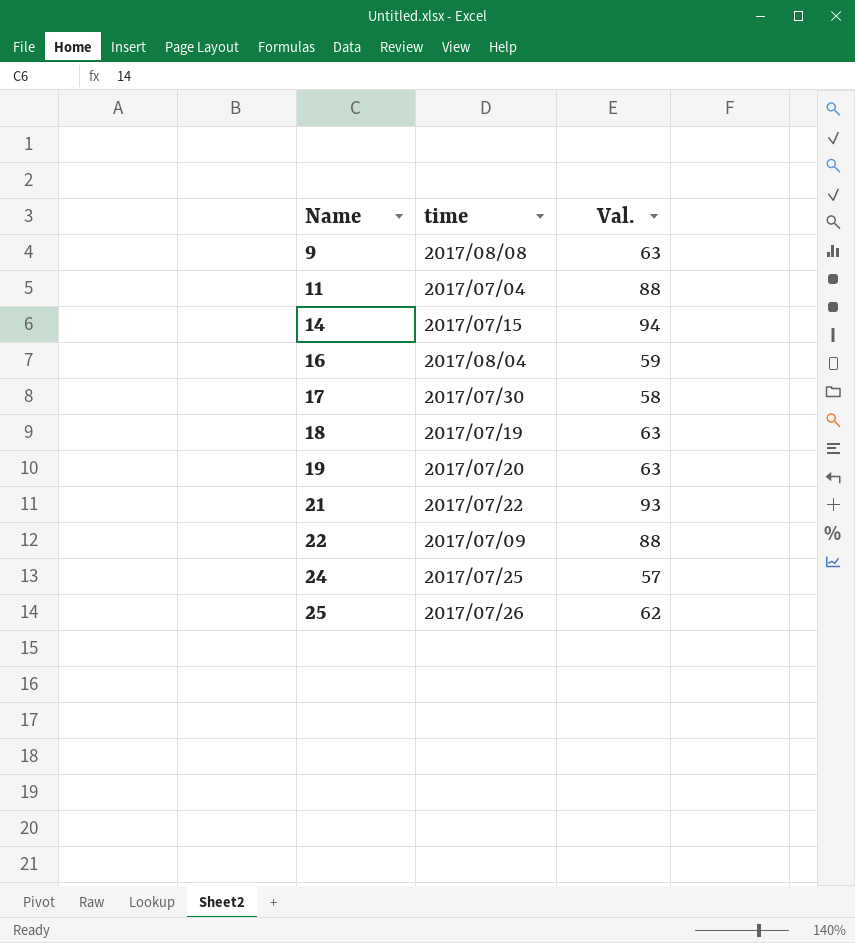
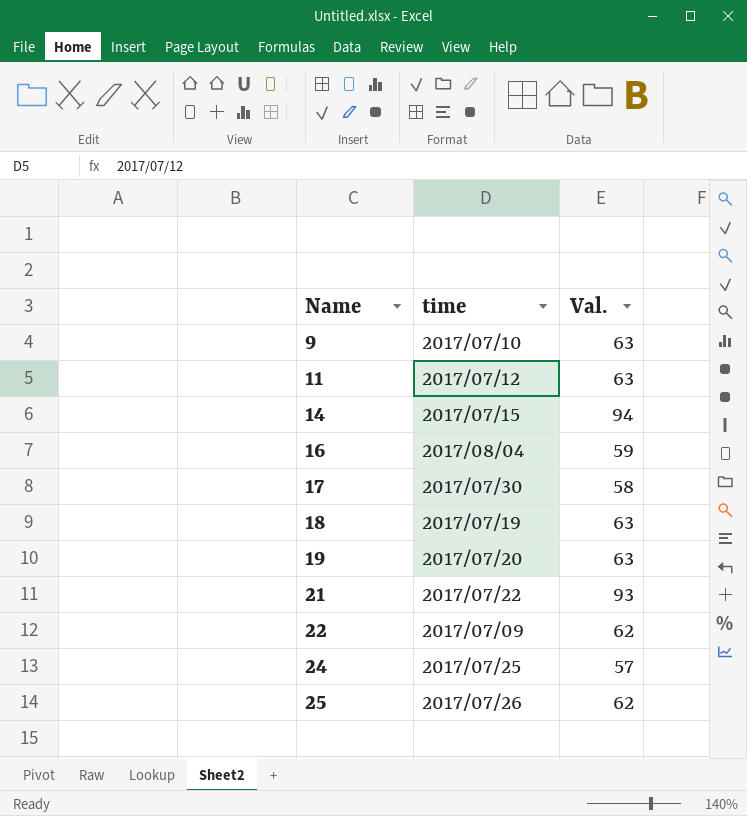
9 | time: 2017/08/08 -> 2017/07/10
11 | time: 2017/07/04 -> 2017/07/12
11 | Val.: 88 -> 63
22 | Val.: 88 -> 62

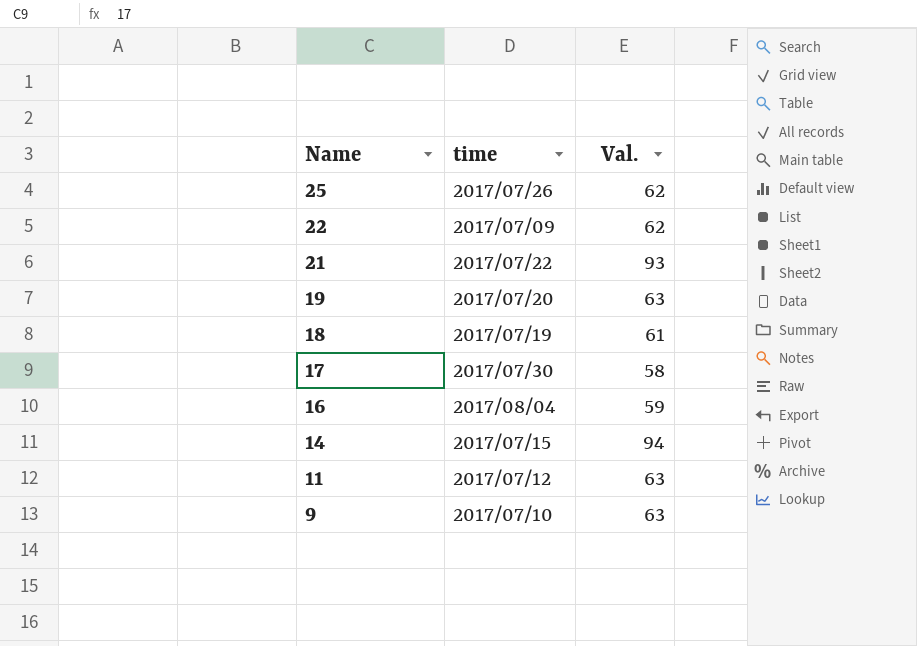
row order: Name ascending -> Name descending
row 24: 2017/07/25 | 57 -> none
18 | Val.: 63 -> 61

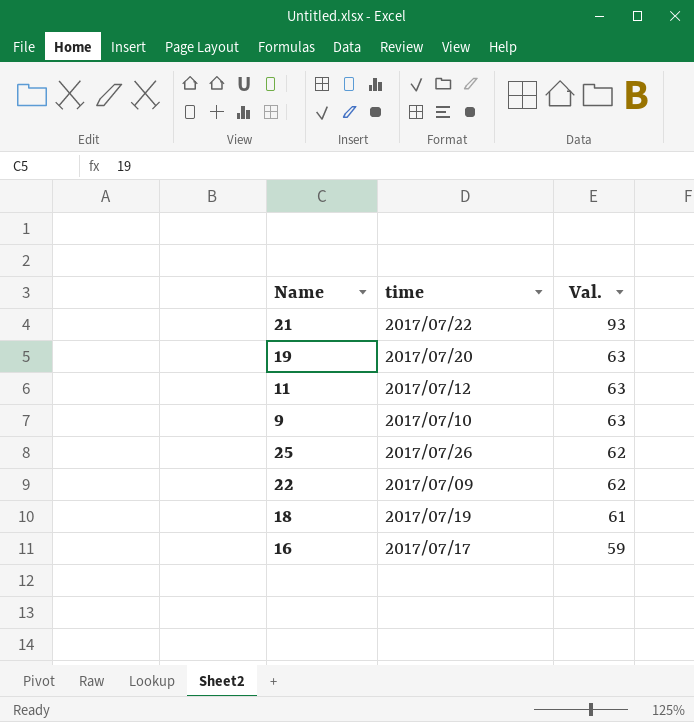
row order: Name descending -> Val. descending
row 17: 2017/07/30 | 58 -> none
row 14: 2017/07/15 | 94 -> none
16 | time: 2017/08/04 -> 2017/07/17

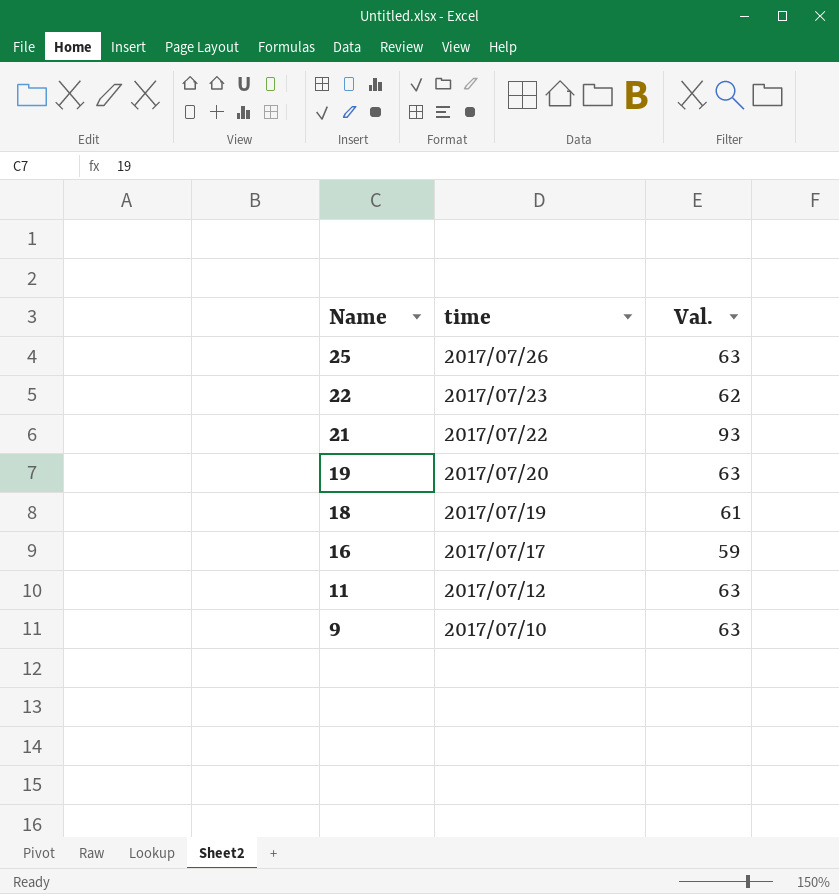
row order: Val. descending -> Name descending
25 | Val.: 62 -> 63
22 | time: 2017/07/09 -> 2017/07/23

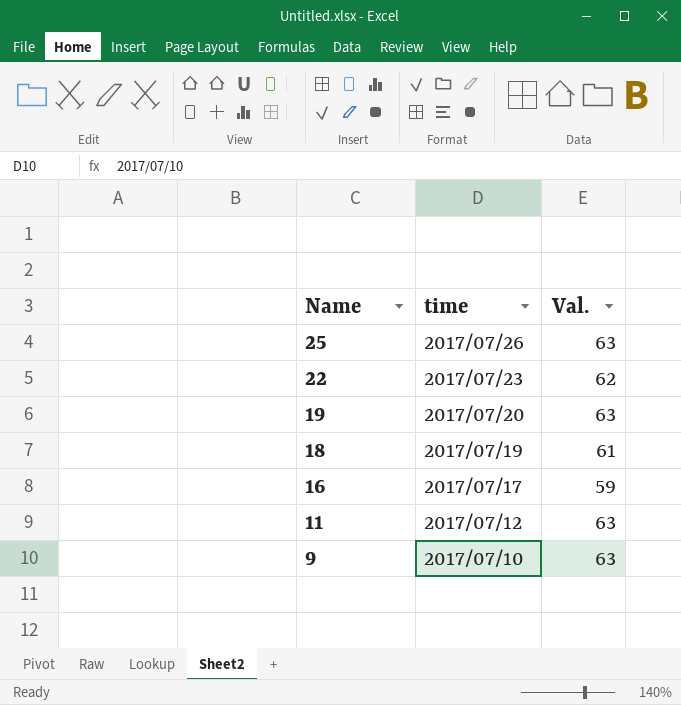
row 21: 2017/07/22 | 93 -> none

